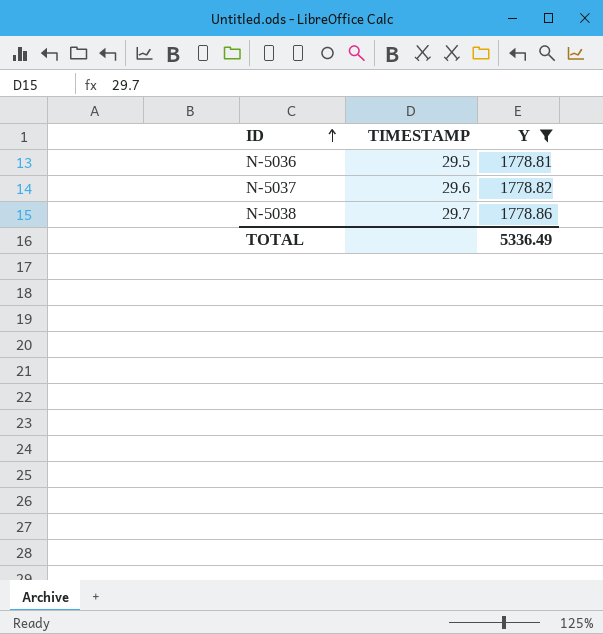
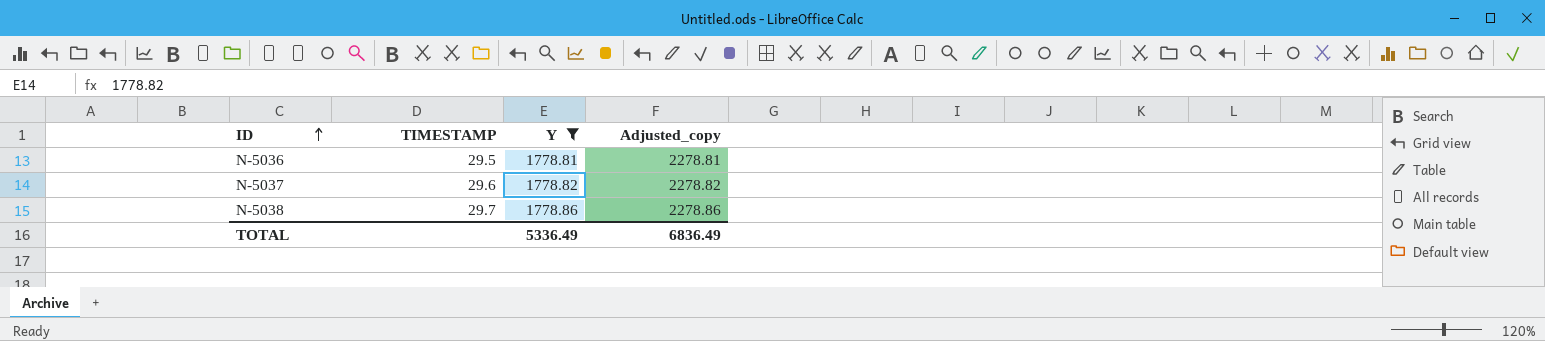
column Adjusted_copy | formula: none -> [Y] + 500

